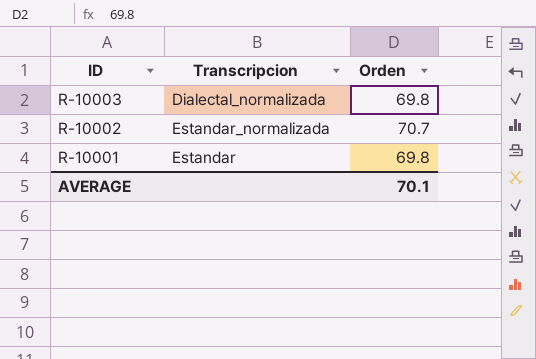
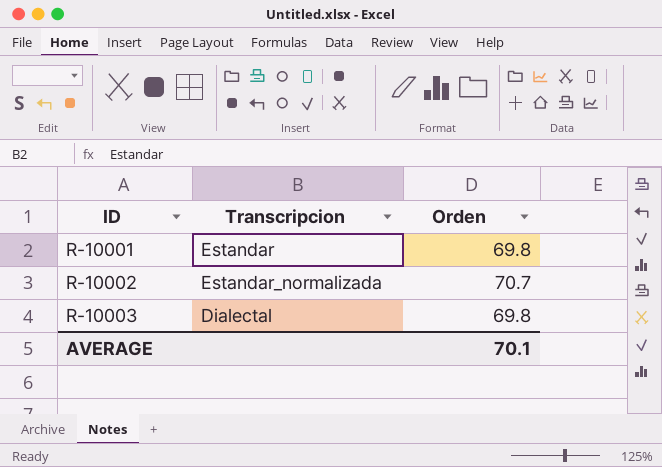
row order: ID descending -> ID ascending
R-10003 | Transcripcion: Dialectal_normalizada -> Dialectal

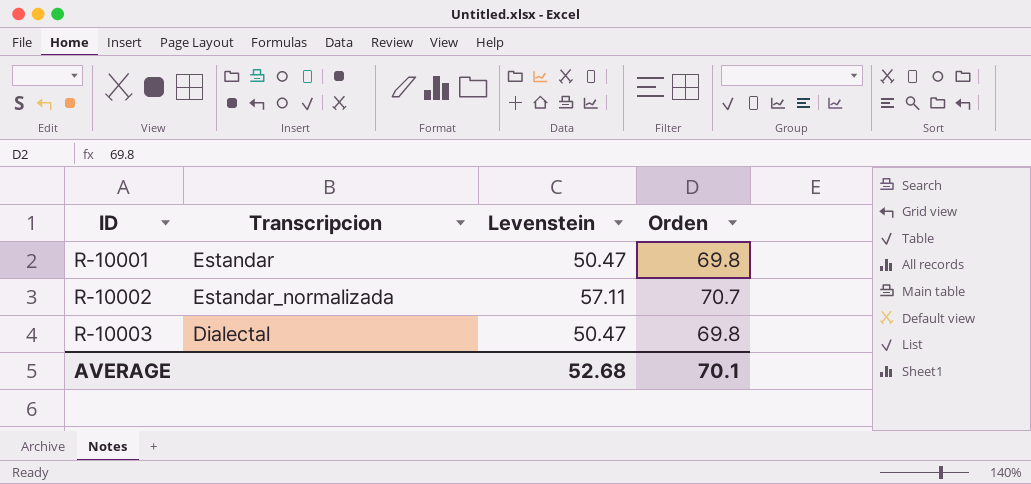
column Levenstein | position: none -> 3

